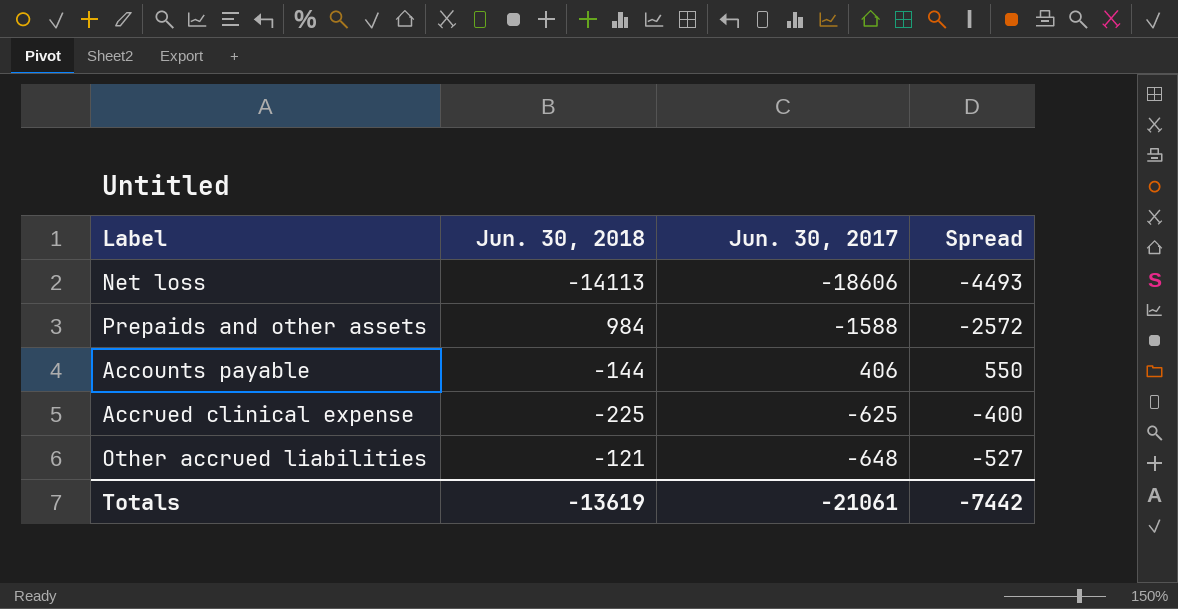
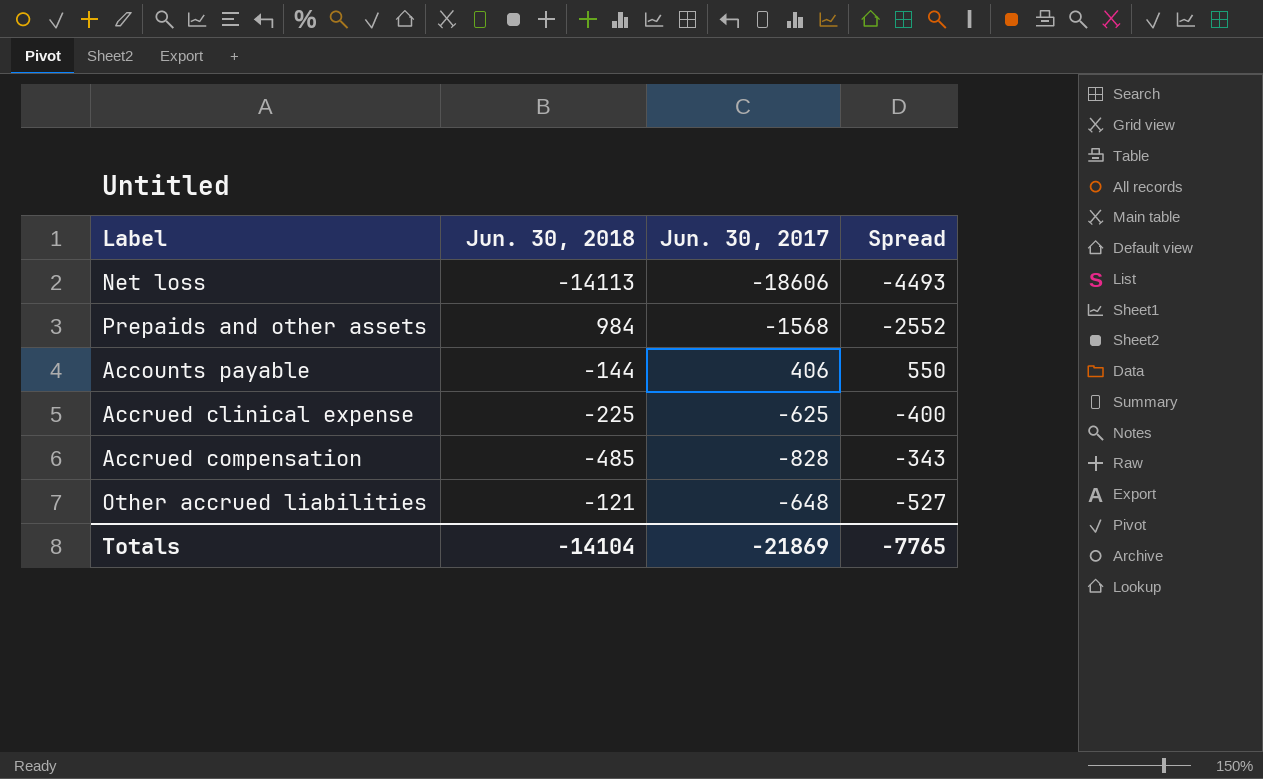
Prepaids and other assets | Jun. 30, 2017: -1588 -> -1568
Prepaids and other assets | Spread: -2572 -> -2552
row Accrued compensation: none -> -485 | -828 | -343
Totals | Jun. 30, 2018: -13619 -> -14104
Totals | Jun. 30, 2017: -21061 -> -21869
Totals | Spread: -7442 -> -7765

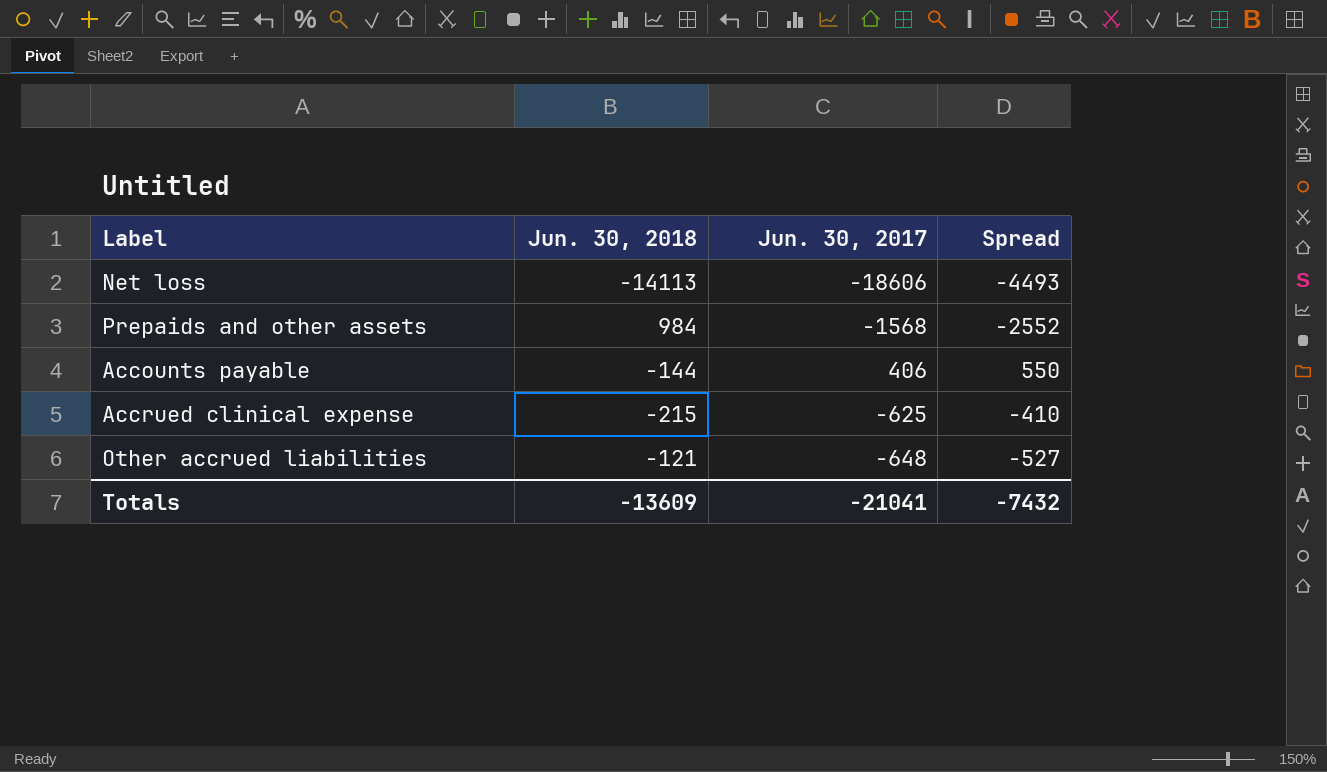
row Accrued compensation: -485 | -828 | -343 -> none
Accrued clinical expense | Jun. 30, 2018: -225 -> -215
Accrued clinical expense | Spread: -400 -> -410
Totals | Jun. 30, 2018: -14104 -> -13609
Totals | Jun. 30, 2017: -21869 -> -21041
Totals | Spread: -7765 -> -7432

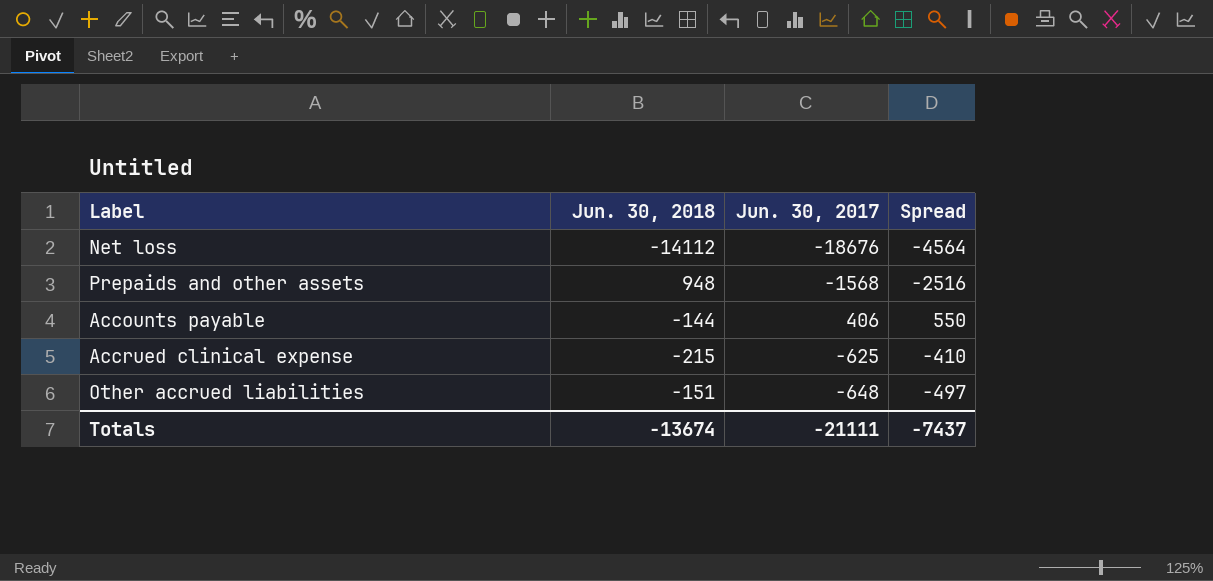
Net loss | Jun. 30, 2018: -14113 -> -14112
Net loss | Jun. 30, 2017: -18606 -> -18676
Net loss | Spread: -4493 -> -4564
Prepaids and other assets | Jun. 30, 2018: 984 -> 948
Prepaids and other assets | Spread: -2552 -> -2516
Other accrued liabilities | Jun. 30, 2018: -121 -> -151
Other accrued liabilities | Spread: -527 -> -497
Totals | Jun. 30, 2018: -13609 -> -13674
Totals | Jun. 30, 2017: -21041 -> -21111
Totals | Spread: -7432 -> -7437

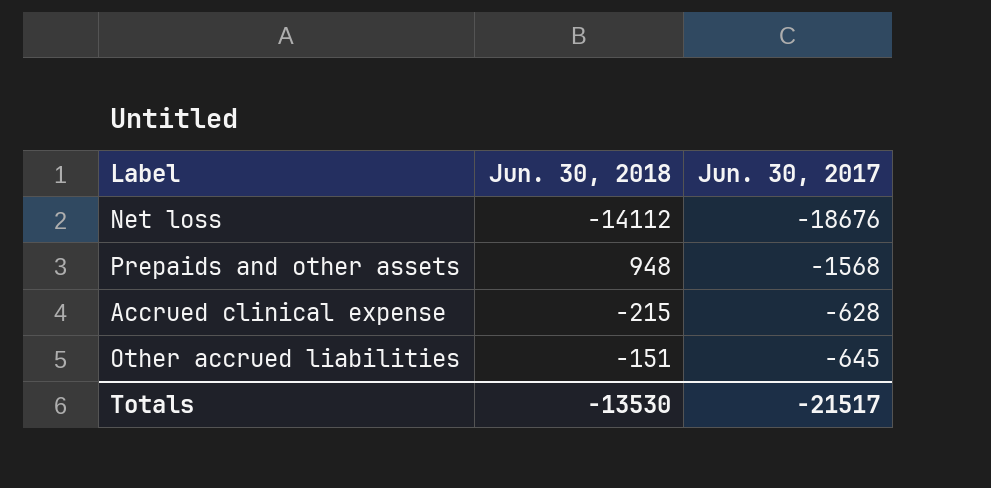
column Spread | formula: [Jun. 30, 2017] - [Jun. 30, 2018] -> none
row Accounts payable: -144 | 406 | 550 -> none
Accrued clinical expense | Jun. 30, 2017: -625 -> -628
Other accrued liabilities | Jun. 30, 2017: -648 -> -645
Totals | Jun. 30, 2018: -13674 -> -13530
Totals | Jun. 30, 2017: -21111 -> -21517

